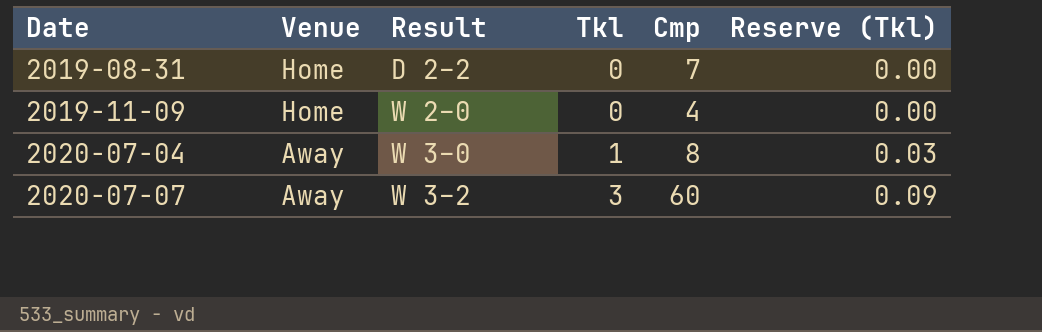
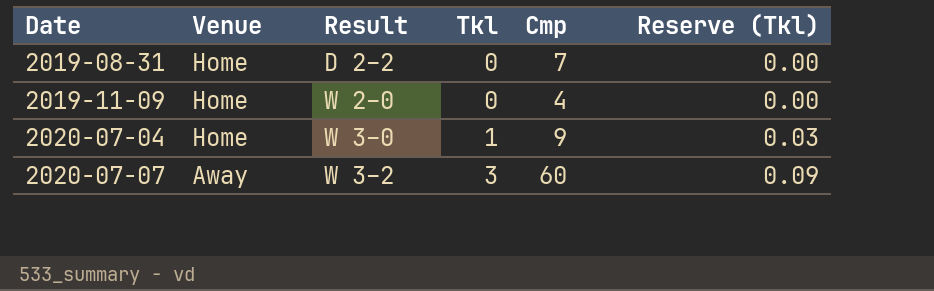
2020-07-04 | Venue: Away -> Home
2020-07-04 | Cmp: 8 -> 9

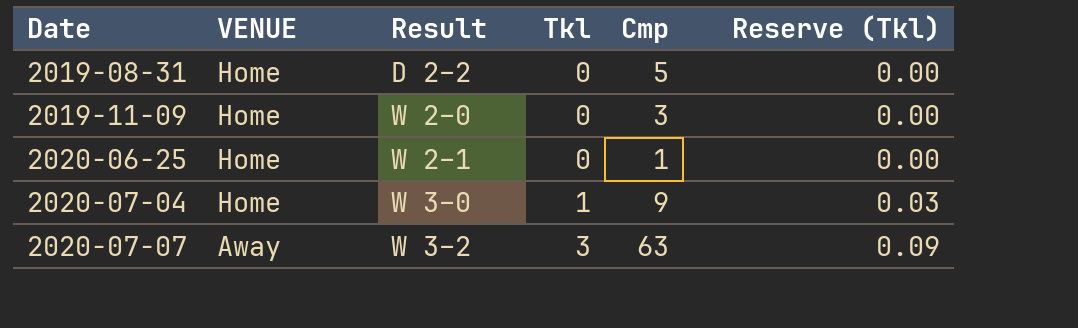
column name: Venue -> VENUE
2019-08-31 | Cmp: 7 -> 5
2019-11-09 | Cmp: 4 -> 3
row 2020-06-25: none -> Home | W 2–1 | 0 | 1 | 0.00
2020-07-07 | Cmp: 60 -> 63

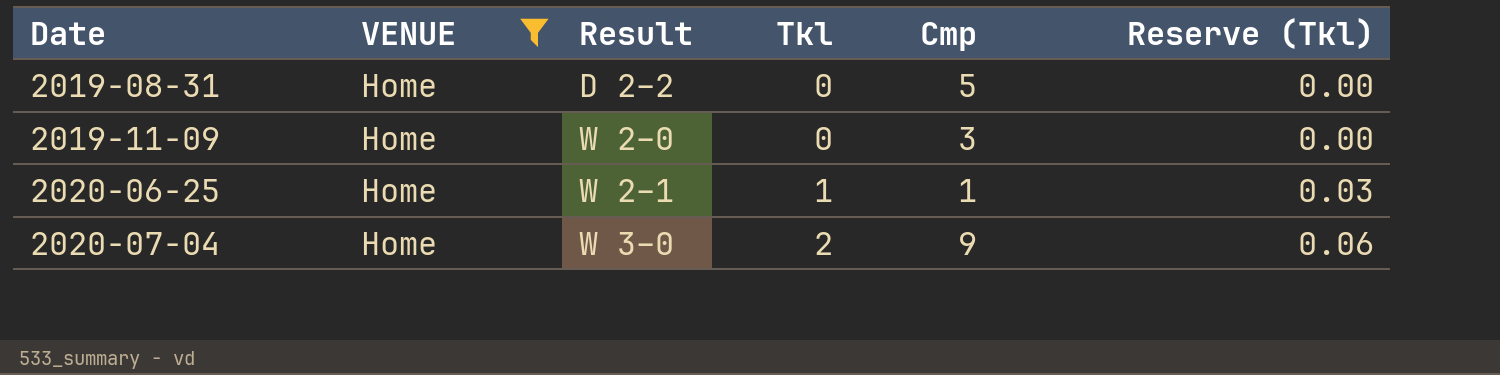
filter: none -> VENUE = Home
2020-06-25 | Tkl: 0 -> 1
2020-06-25 | Reserve (Tkl): 0.00 -> 0.03
2020-07-04 | Tkl: 1 -> 2
2020-07-04 | Reserve (Tkl): 0.03 -> 0.06

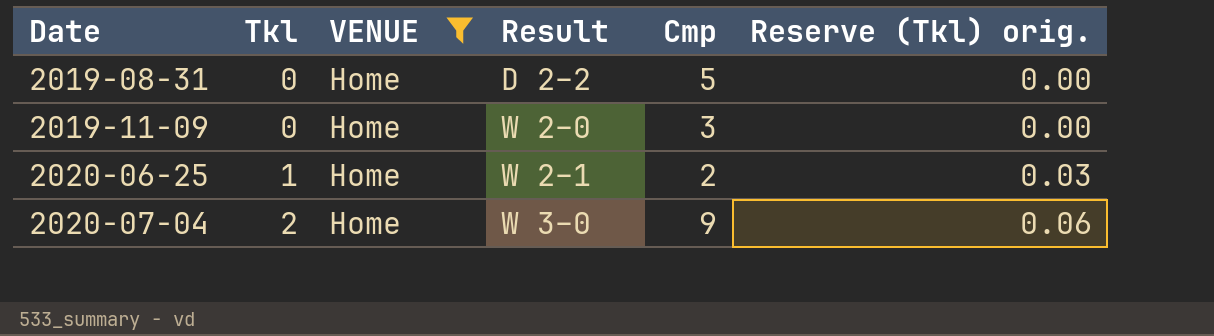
column Tkl | position: 4 -> 2
column name: Reserve (Tkl) -> Reserve (Tkl) orig.
2020-06-25 | Cmp: 1 -> 2

